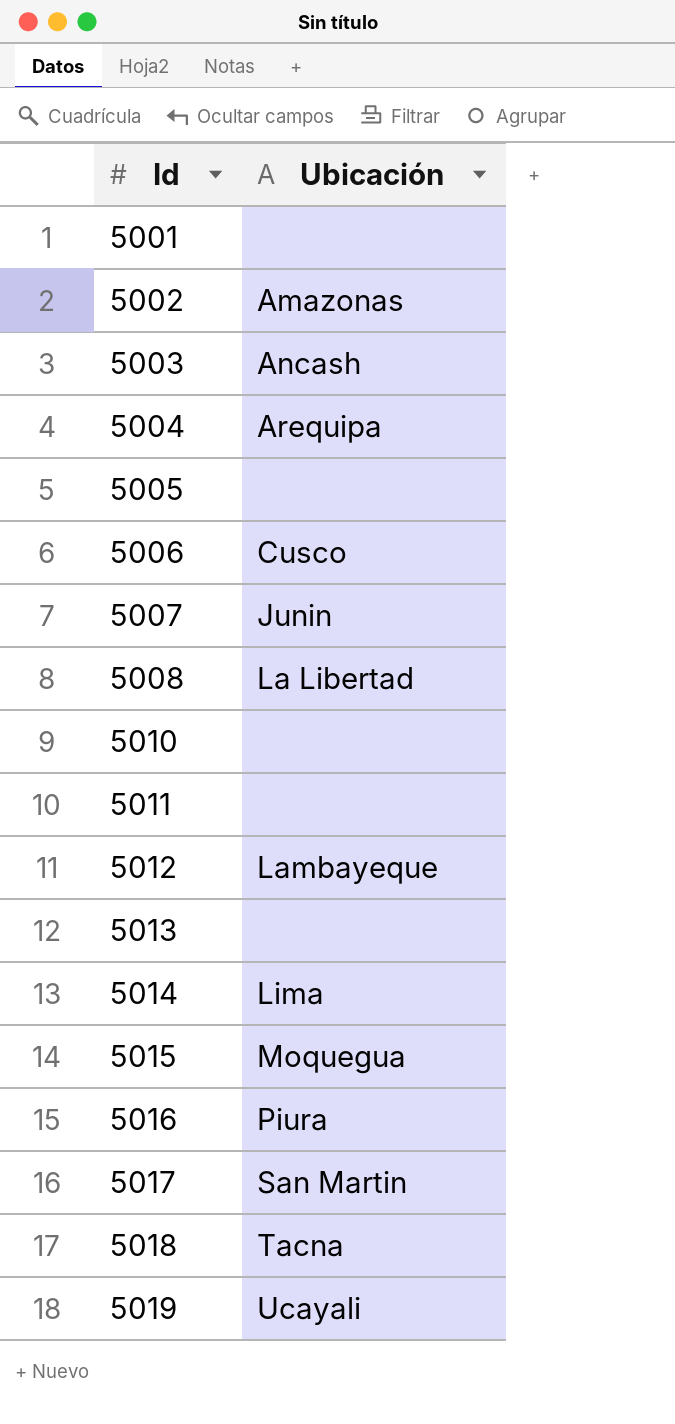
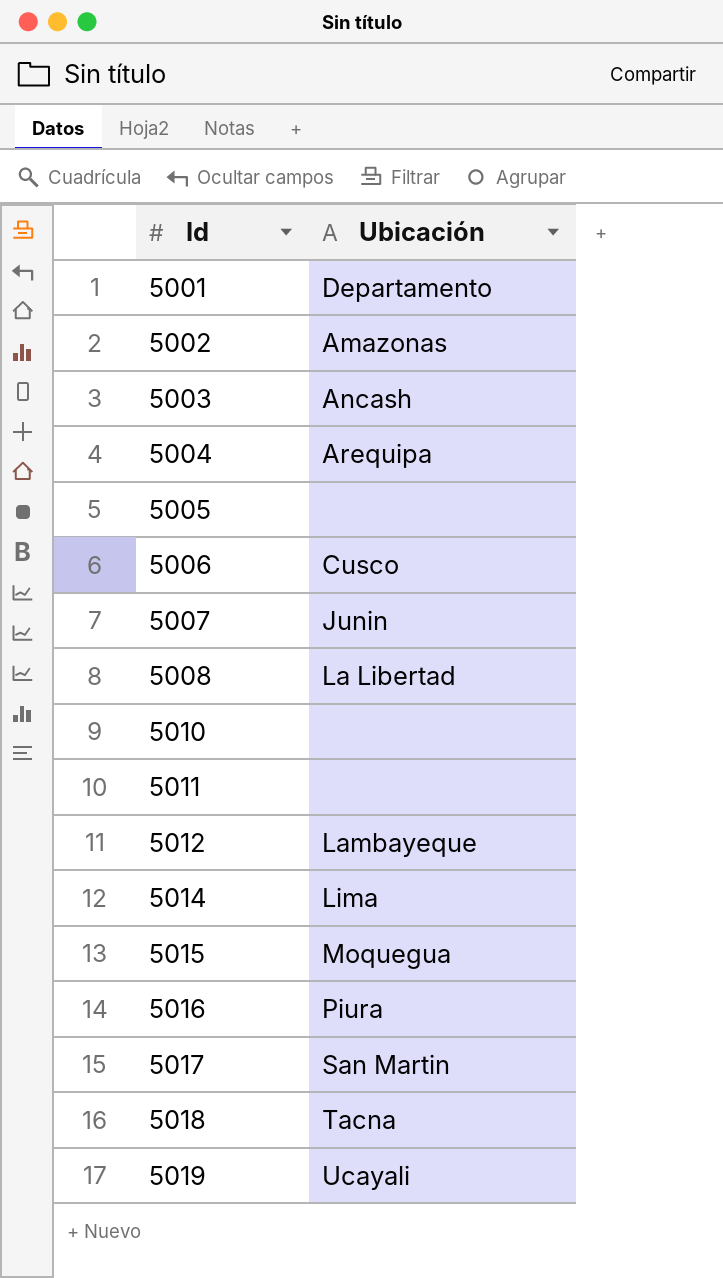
row 5013: none -> none
5001 | Ubicación: none -> Departamento

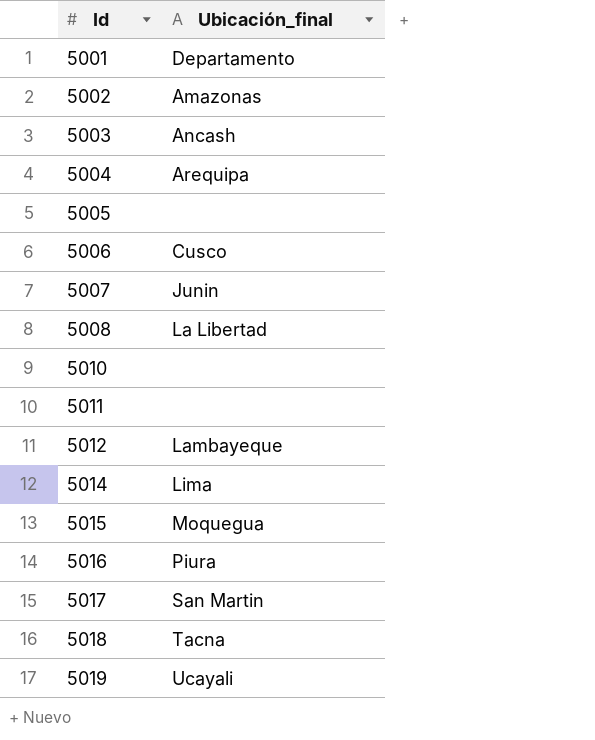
column name: Ubicación -> Ubicación_final

